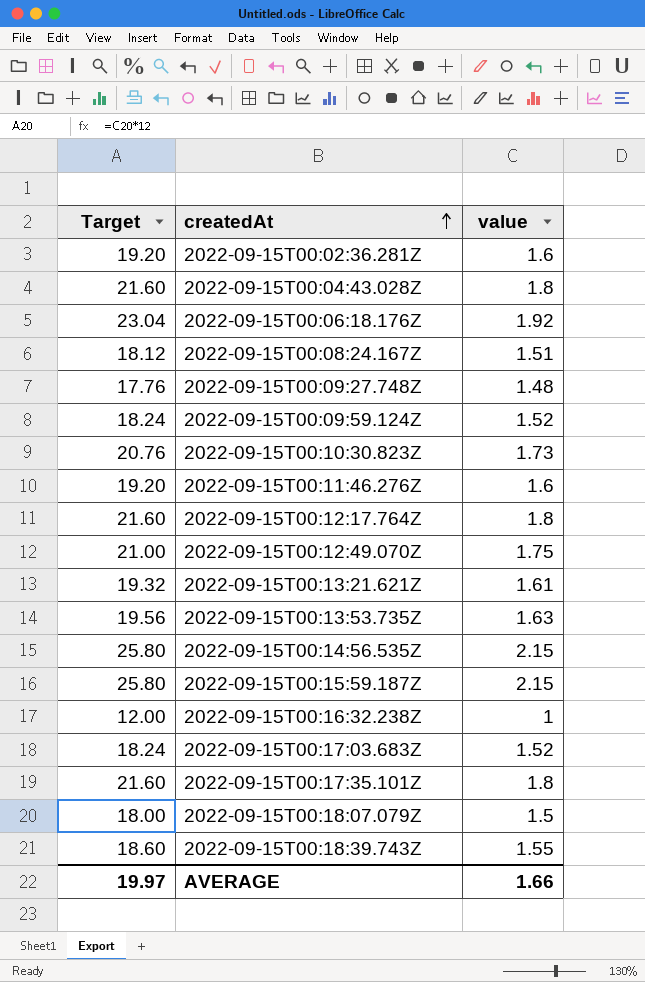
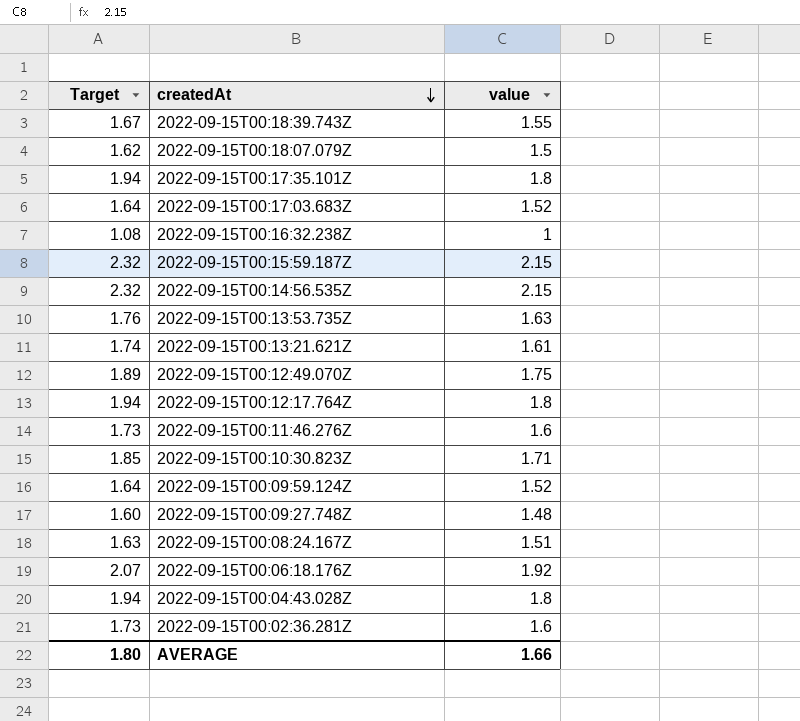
row order: createdAt ascending -> createdAt descending
column Target | formula: [value] * 12 -> [value] * 1.08
2022-09-15T00:10:30.823Z | value: 1.73 -> 1.71
AVERAGE | Target: 19.97 -> 1.80

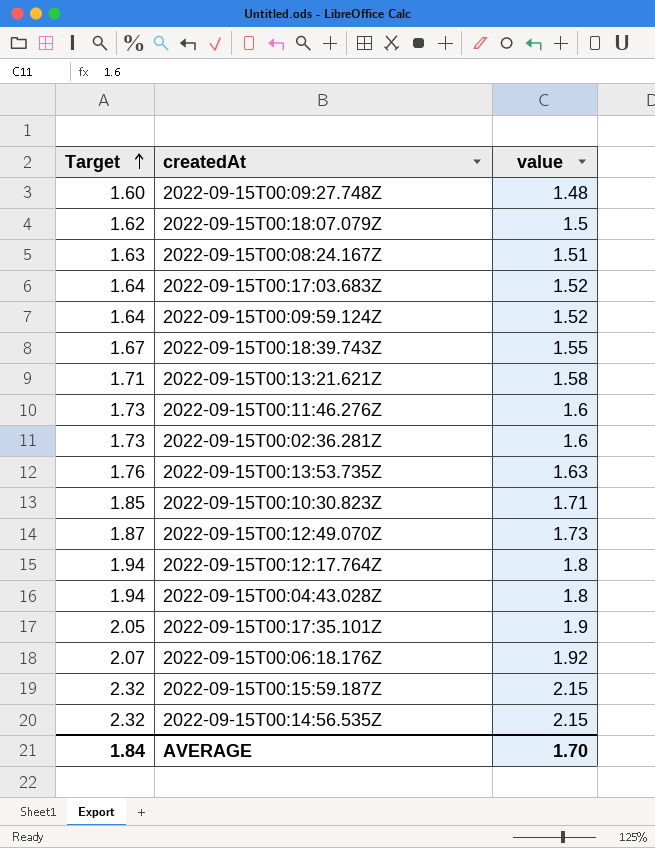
row order: createdAt descending -> Target ascending
row 2022-09-15T00:16:32.238Z: 1.08 | 1 -> none
2022-09-15T00:13:21.621Z | Target: 1.74 -> 1.71
2022-09-15T00:13:21.621Z | value: 1.61 -> 1.58
2022-09-15T00:12:49.070Z | Target: 1.89 -> 1.87
2022-09-15T00:12:49.070Z | value: 1.75 -> 1.73
2022-09-15T00:17:35.101Z | Target: 1.94 -> 2.05
2022-09-15T00:17:35.101Z | value: 1.8 -> 1.9
AVERAGE | Target: 1.80 -> 1.84
AVERAGE | value: 1.66 -> 1.70

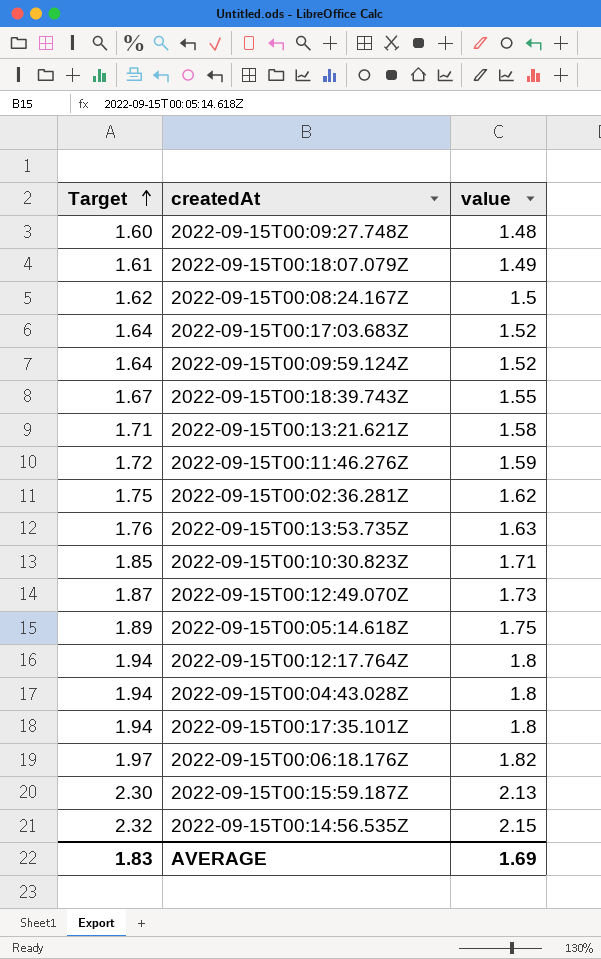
2022-09-15T00:18:07.079Z | Target: 1.62 -> 1.61
2022-09-15T00:18:07.079Z | value: 1.5 -> 1.49
2022-09-15T00:08:24.167Z | Target: 1.63 -> 1.62
2022-09-15T00:08:24.167Z | value: 1.51 -> 1.5
2022-09-15T00:11:46.276Z | Target: 1.73 -> 1.72
2022-09-15T00:11:46.276Z | value: 1.6 -> 1.59
2022-09-15T00:02:36.281Z | Target: 1.73 -> 1.75
2022-09-15T00:02:36.281Z | value: 1.6 -> 1.62
row 2022-09-15T00:05:14.618Z: none -> 1.89 | 1.75
2022-09-15T00:17:35.101Z | Target: 2.05 -> 1.94
2022-09-15T00:17:35.101Z | value: 1.9 -> 1.8
2022-09-15T00:06:18.176Z | Target: 2.07 -> 1.97
2022-09-15T00:06:18.176Z | value: 1.92 -> 1.82
2022-09-15T00:15:59.187Z | Target: 2.32 -> 2.30
2022-09-15T00:15:59.187Z | value: 2.15 -> 2.13
AVERAGE | Target: 1.84 -> 1.83
AVERAGE | value: 1.70 -> 1.69

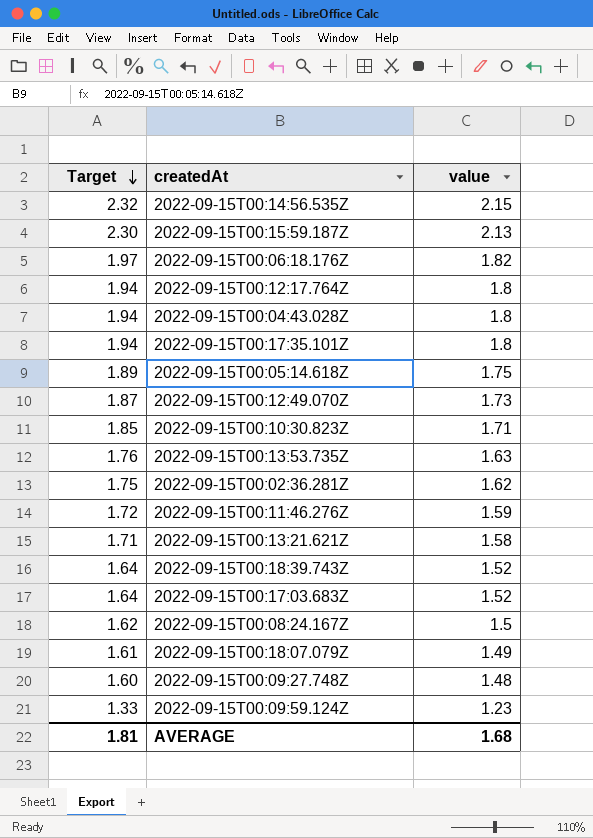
row order: Target ascending -> Target descending
2022-09-15T00:18:39.743Z | Target: 1.67 -> 1.64
2022-09-15T00:18:39.743Z | value: 1.55 -> 1.52
2022-09-15T00:09:59.124Z | Target: 1.64 -> 1.33
2022-09-15T00:09:59.124Z | value: 1.52 -> 1.23
AVERAGE | Target: 1.83 -> 1.81
AVERAGE | value: 1.69 -> 1.68

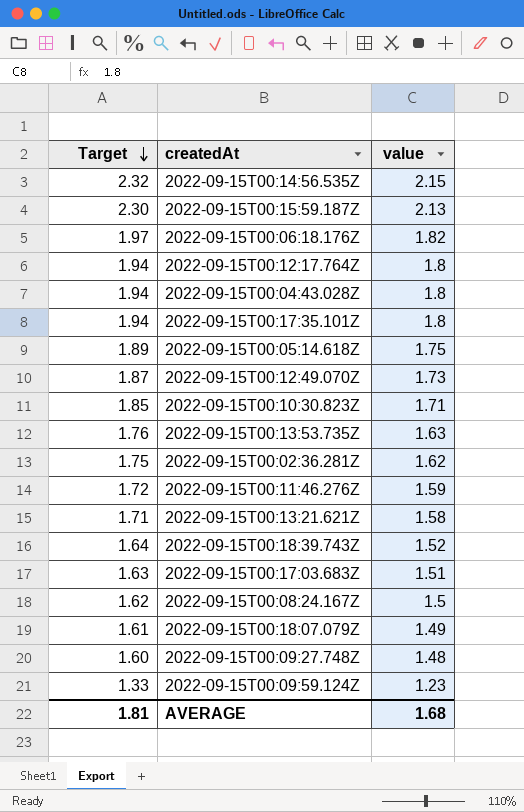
2022-09-15T00:17:03.683Z | Target: 1.64 -> 1.63
2022-09-15T00:17:03.683Z | value: 1.52 -> 1.51

